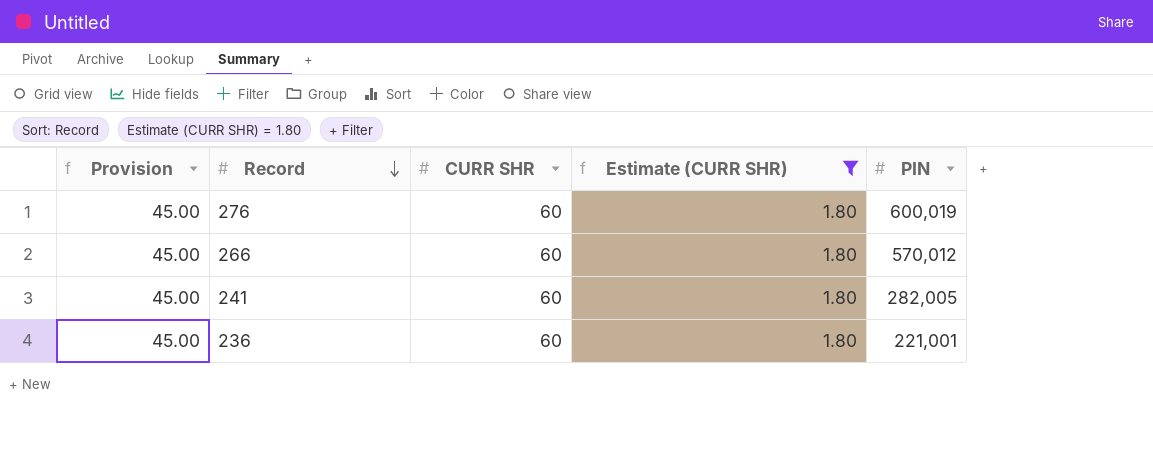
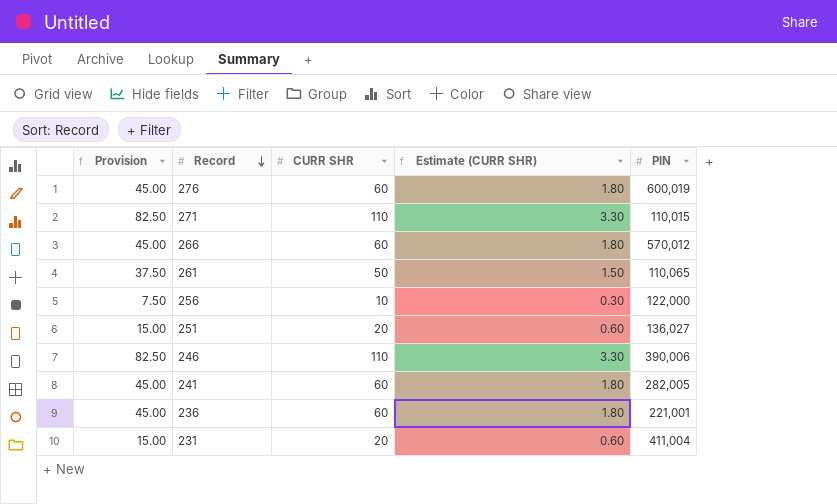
filter: Estimate (CURR SHR) = 1.80 -> none

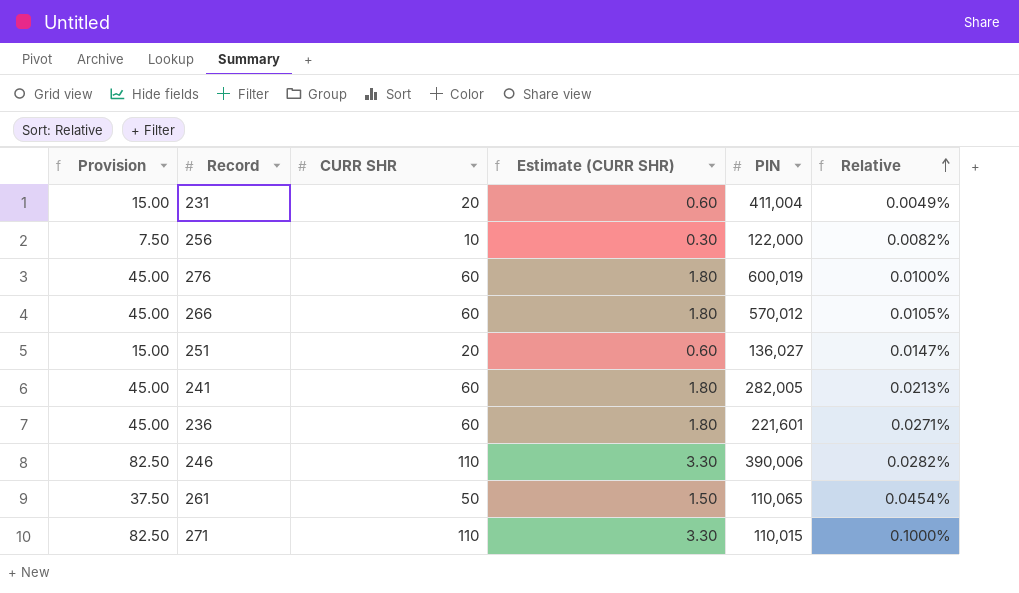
row order: Record descending -> Relative ascending
column Relative | formula: none -> [CURR SHR] / [PIN]
236 | PIN: 221,001 -> 221,601

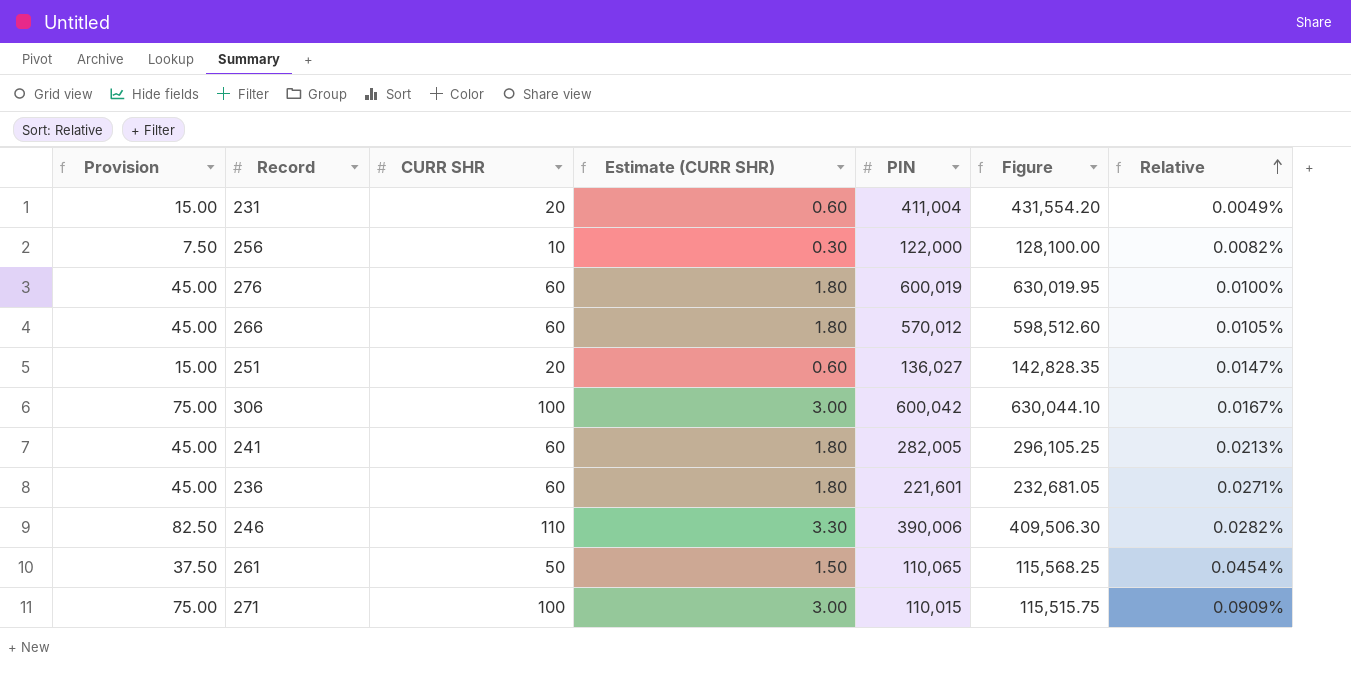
column Figure | formula: none -> [PIN] * 1.05
row 306: none -> 75.00 | 100 | 3.00 | 600,042 | 630,044.10 | 0.0167%
271 | Provision: 82.50 -> 75.00
271 | CURR SHR: 110 -> 100
271 | Estimate (CURR SHR): 3.30 -> 3.00
271 | Relative: 0.1000% -> 0.0909%

